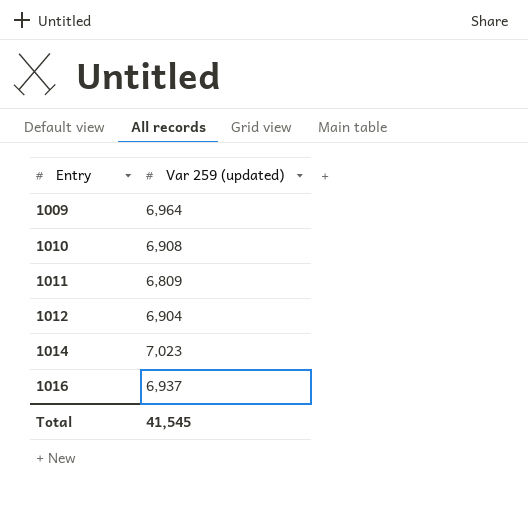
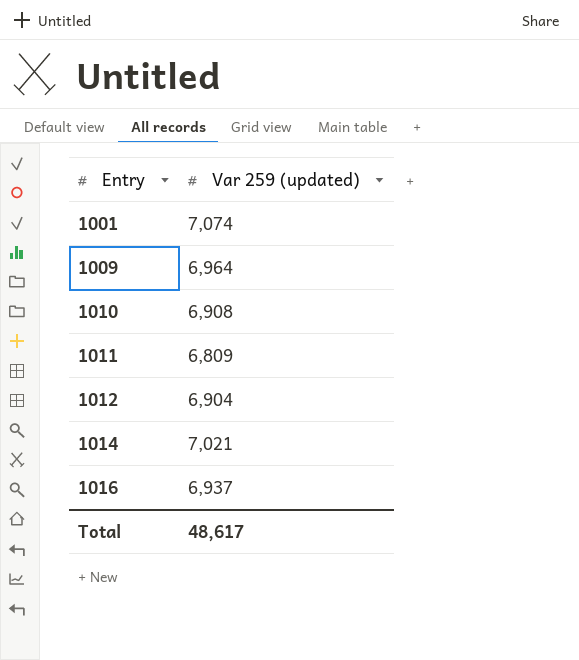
row 1001: none -> 7,074
1014 | Var 259 (updated): 7,023 -> 7,021
Total | Var 259 (updated): 41,545 -> 48,617

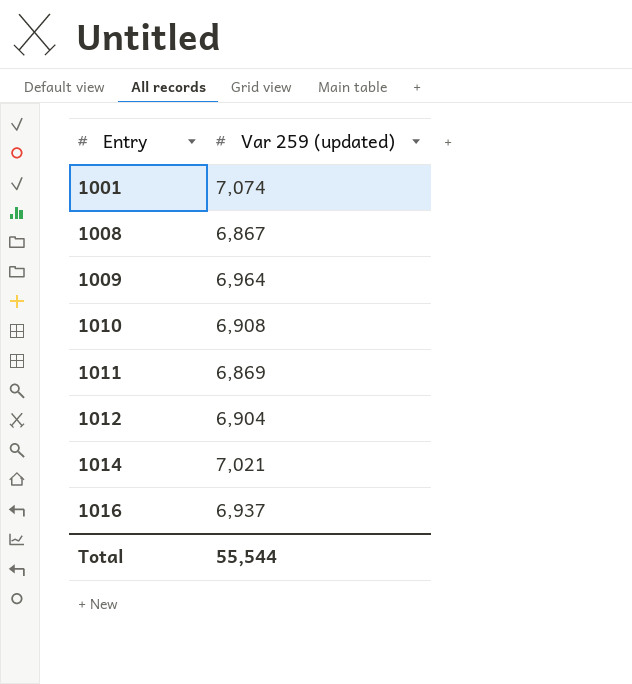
row 1008: none -> 6,867
1011 | Var 259 (updated): 6,809 -> 6,869
Total | Var 259 (updated): 48,617 -> 55,544

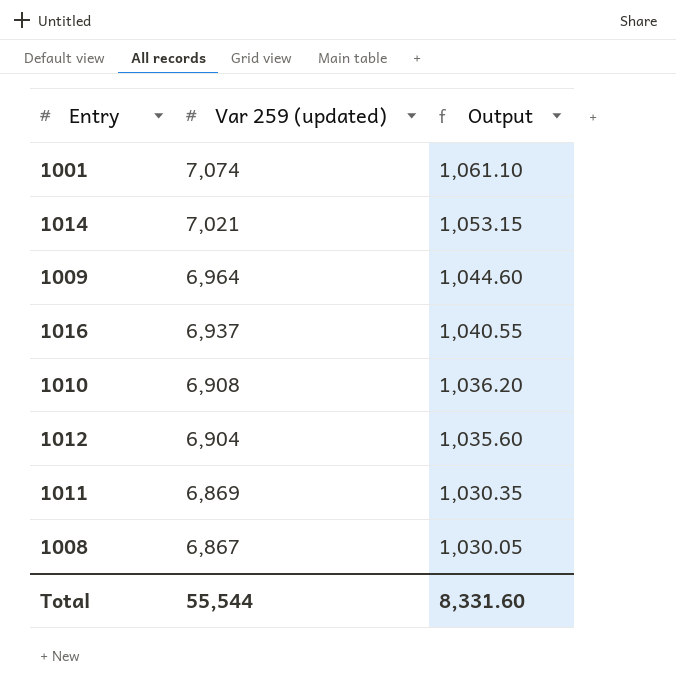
row order: Entry ascending -> Var 259 (updated) descending
column Output | formula: none -> [Var 259 (updated)] * 0.15

